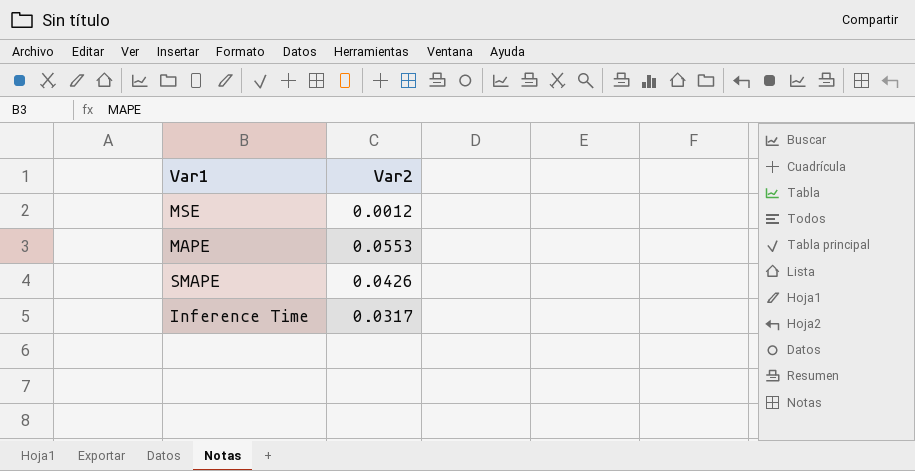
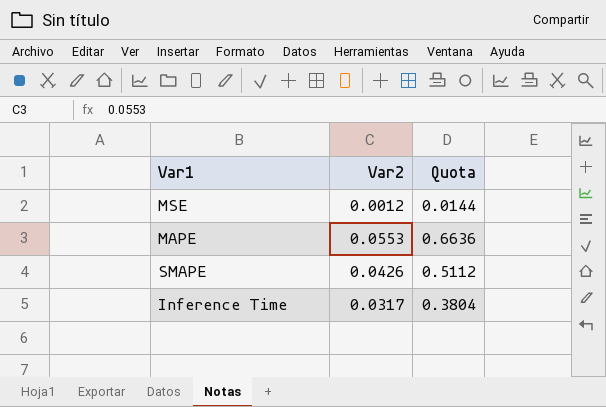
column Quota | formula: none -> [Var2] * 12

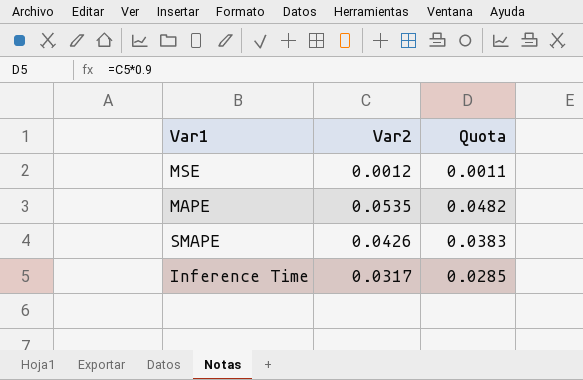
column Quota | formula: [Var2] * 12 -> [Var2] * 0.9
MAPE | Var2: 0.0553 -> 0.0535

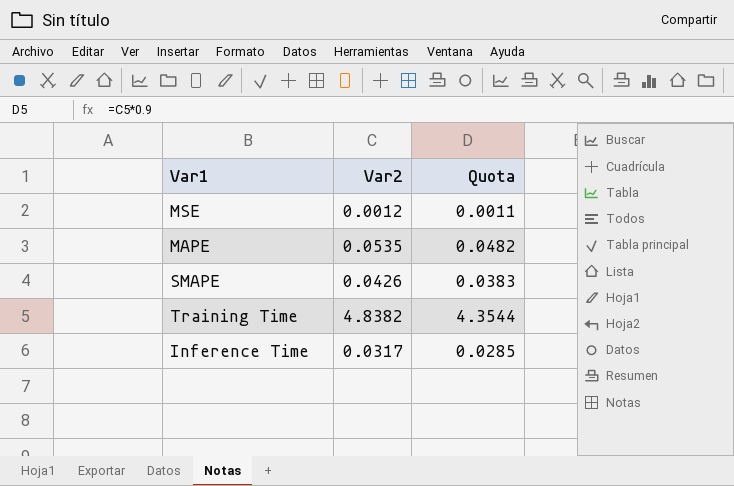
row Training Time: none -> 4.8382 | 4.3544

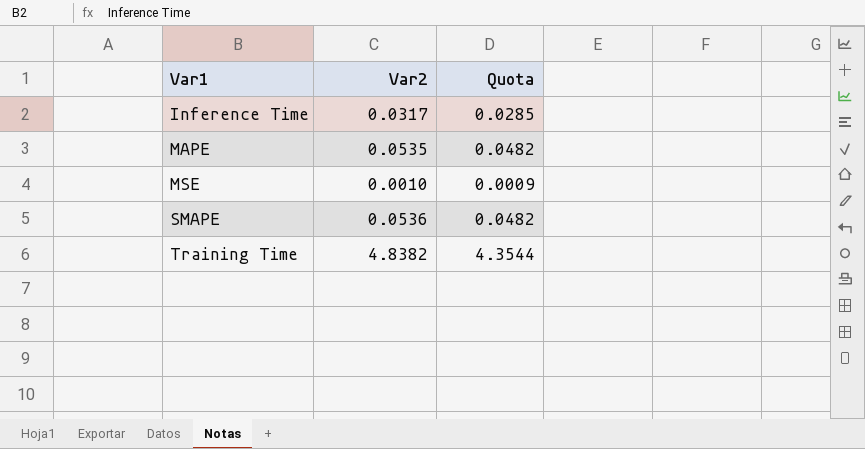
row order: none -> Var1 ascending
MSE | Var2: 0.0012 -> 0.0010
MSE | Quota: 0.0011 -> 0.0009
SMAPE | Var2: 0.0426 -> 0.0536
SMAPE | Quota: 0.0383 -> 0.0482

